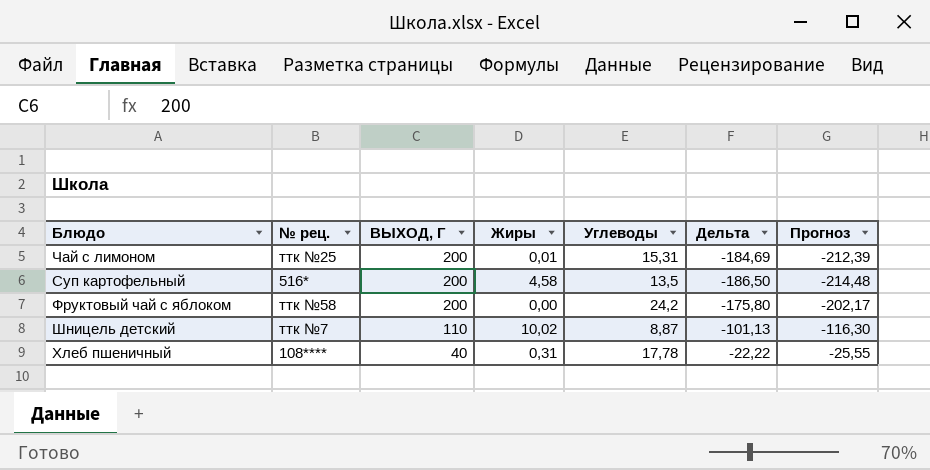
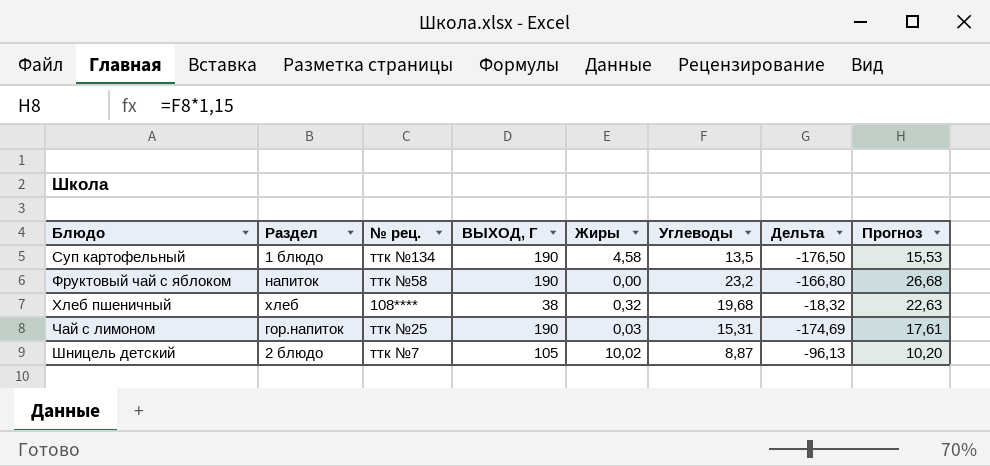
row order: ВЫХОД, Г descending -> Блюдо ascending
column Раздел | position: none -> 2
column Прогноз | formula: [Дельта] * 1,15 -> [Углеводы] * 1,15
Суп картофельный | № рец.: 516* -> ттк №134
Суп картофельный | ВЫХОД, Г: 200 -> 190
Суп картофельный | Дельта: -186,50 -> -176,50
Фруктовый чай с яблоком | ВЫХОД, Г: 200 -> 190
Фруктовый чай с яблоком | Углеводы: 24,2 -> 23,2
Фруктовый чай с яблоком | Дельта: -175,80 -> -166,80
Хлеб пшеничный | ВЫХОД, Г: 40 -> 38
Хлеб пшеничный | Жиры: 0,31 -> 0,32
Хлеб пшеничный | Углеводы: 17,78 -> 19,68
Хлеб пшеничный | Дельта: -22,22 -> -18,32
Чай с лимоном | ВЫХОД, Г: 200 -> 190
Чай с лимоном | Жиры: 0,01 -> 0,03
Чай с лимоном | Дельта: -184,69 -> -174,69
Шницель детский | ВЫХОД, Г: 110 -> 105
Шницель детский | Дельта: -101,13 -> -96,13

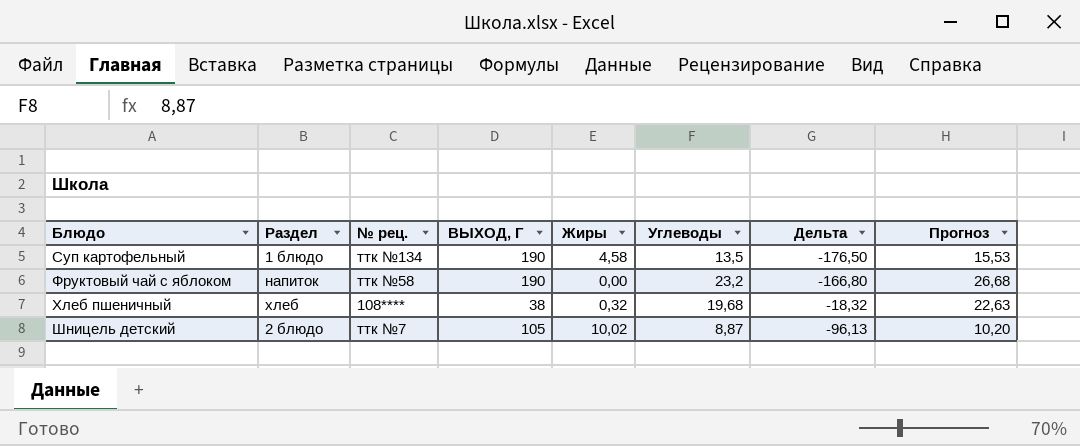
row Чай с лимоном: гор.напиток | ттк №25 | 190 | 0,03 | 15,31 | -174,69 | 17,61 -> none

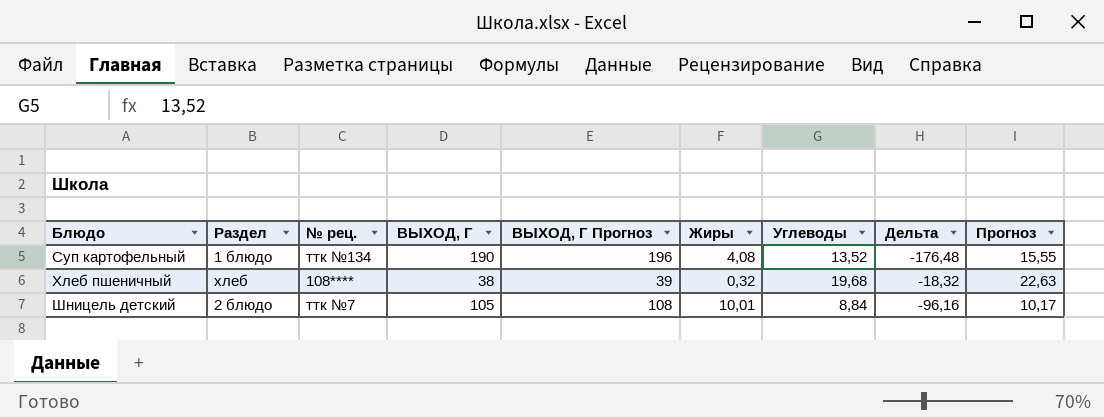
column ВЫХОД, Г Прогноз | formula: none -> [ВЫХОД, Г] * 1,03
row Фруктовый чай с яблоком: напиток | ттк №58 | 190 | 0,00 | 23,2 | -166,80 | 26,68 -> none
Суп картофельный | Жиры: 4,58 -> 4,08
Суп картофельный | Углеводы: 13,5 -> 13,52
Суп картофельный | Дельта: -176,50 -> -176,48
Суп картофельный | Прогноз: 15,53 -> 15,55
Шницель детский | Жиры: 10,02 -> 10,01
Шницель детский | Углеводы: 8,87 -> 8,84
Шницель детский | Дельта: -96,13 -> -96,16
Шницель детский | Прогноз: 10,20 -> 10,17

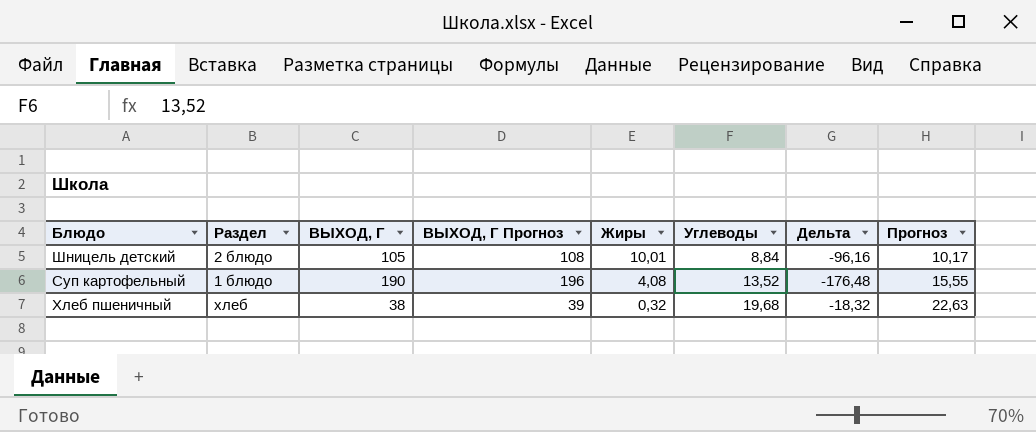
row order: Блюдо ascending -> Жиры descending
column № рец. | position: 3 -> none

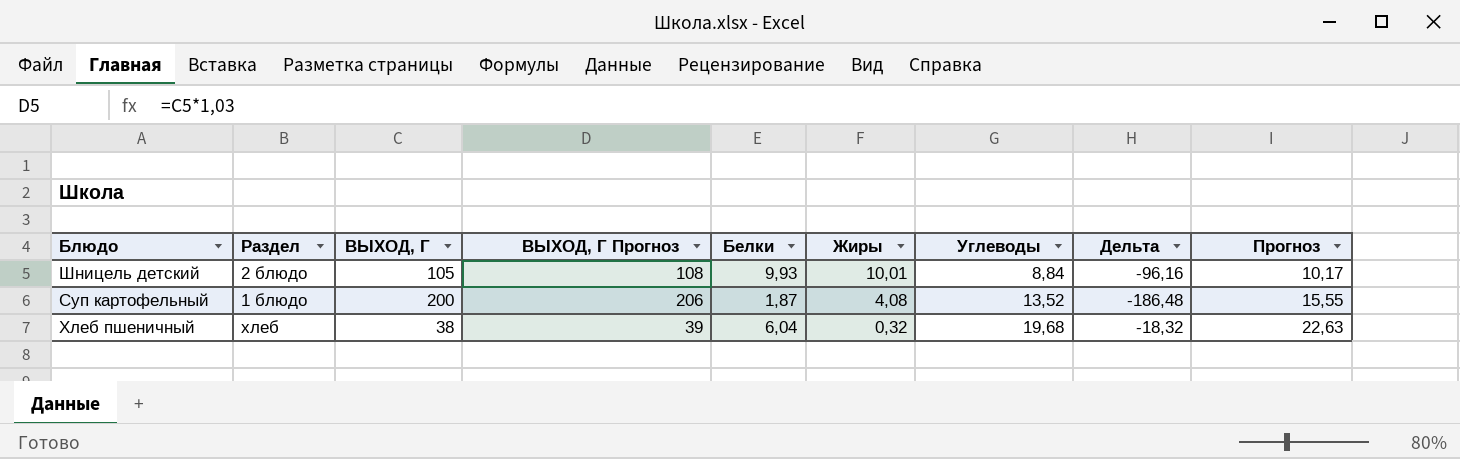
column Белки | position: none -> 5
Суп картофельный | ВЫХОД, Г: 190 -> 200
Суп картофельный | ВЫХОД, Г Прогноз: 196 -> 206
Суп картофельный | Дельта: -176,48 -> -186,48

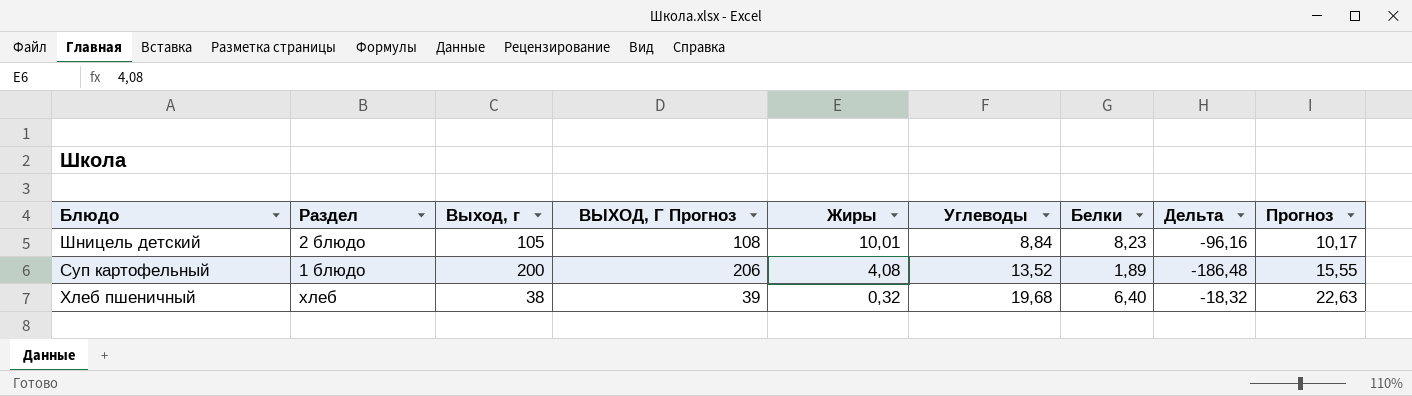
column name: ВЫХОД, Г -> Выход, г
column Белки | position: 5 -> 7
Шницель детский | Белки: 9,93 -> 8,23
Суп картофельный | Белки: 1,87 -> 1,89
Хлеб пшеничный | Белки: 6,04 -> 6,40

